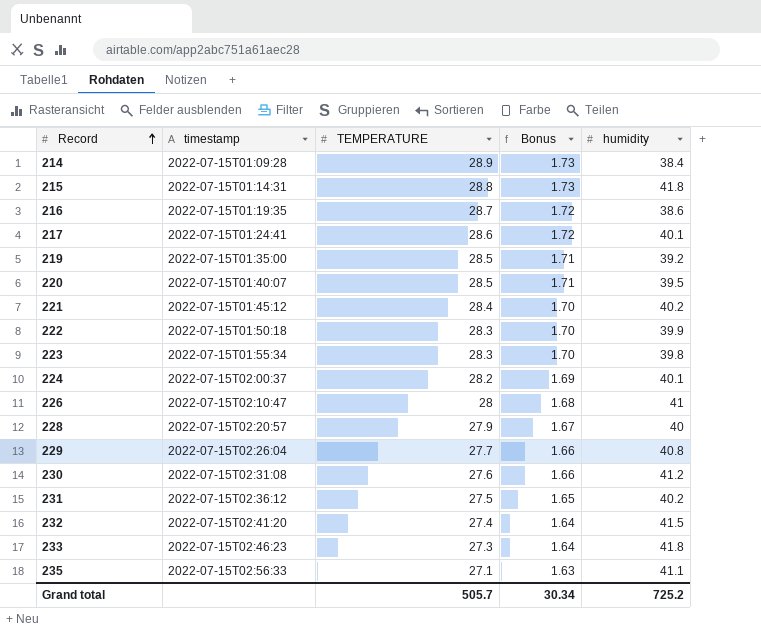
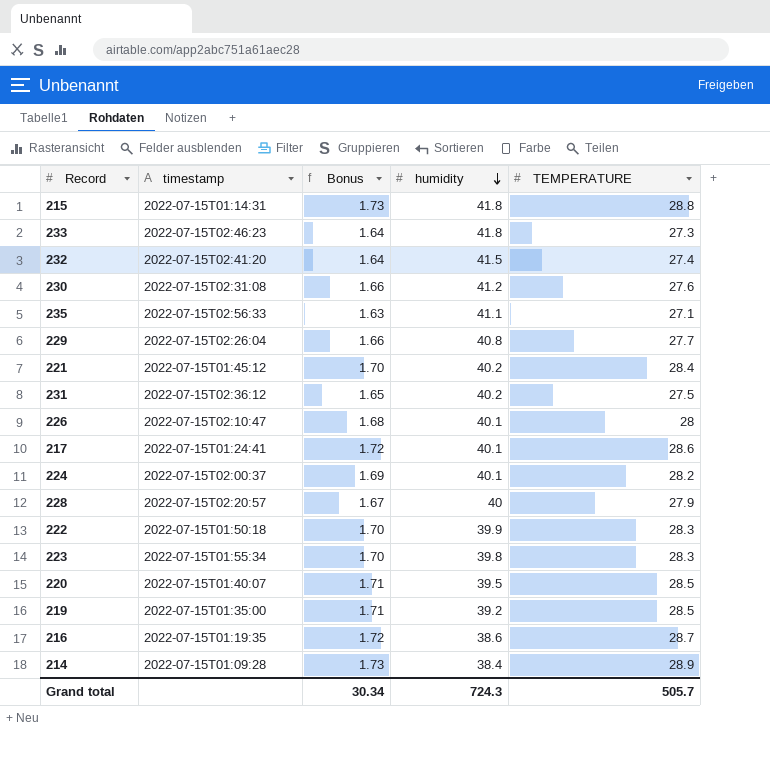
row order: Record ascending -> humidity descending
column TEMPERATURE | position: 3 -> 5
226 | humidity: 41 -> 40.1
Grand total | humidity: 725.2 -> 724.3

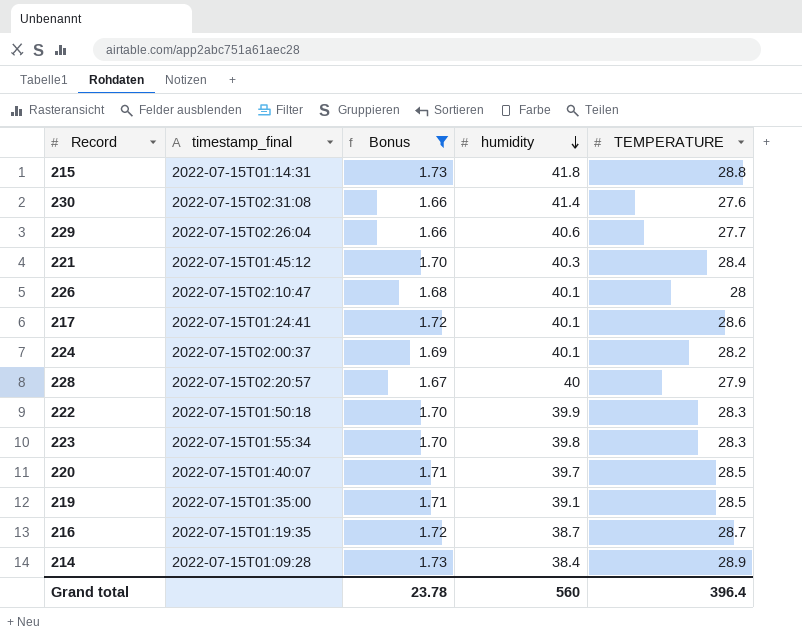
filter: none -> Bonus >= 1.66
column name: timestamp -> timestamp_final
230 | humidity: 41.2 -> 41.4
229 | humidity: 40.8 -> 40.6
221 | humidity: 40.2 -> 40.3
220 | humidity: 39.5 -> 39.7
219 | humidity: 39.2 -> 39.1
216 | humidity: 38.6 -> 38.7
Grand total | Bonus: 30.34 -> 23.78
Grand total | humidity: 724.3 -> 560
Grand total | TEMPERATURE: 505.7 -> 396.4

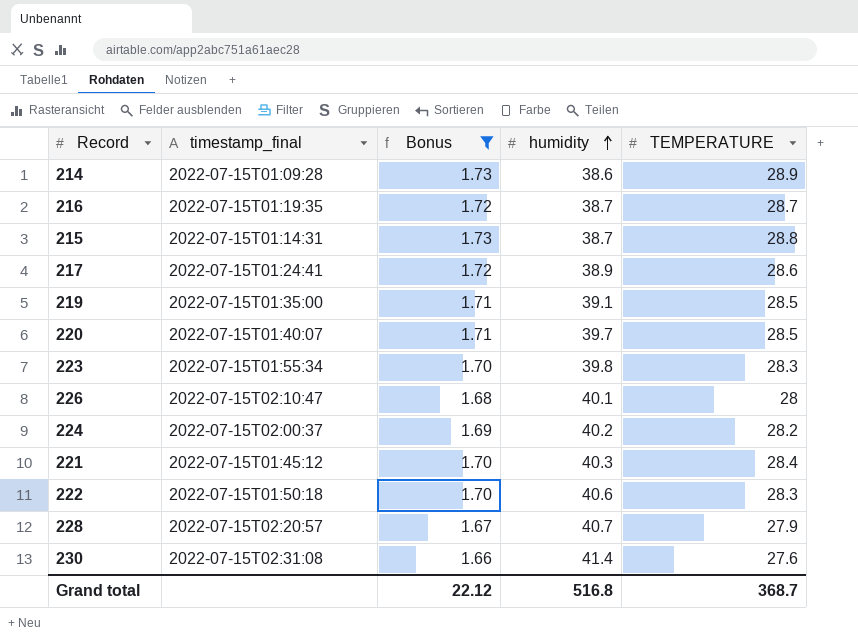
row order: humidity descending -> humidity ascending
row 229: 2022-07-15T02:26:04 | 1.66 | 40.6 | 27.7 -> none
214 | humidity: 38.4 -> 38.6
215 | humidity: 41.8 -> 38.7
217 | humidity: 40.1 -> 38.9
224 | humidity: 40.1 -> 40.2
222 | humidity: 39.9 -> 40.6
228 | humidity: 40 -> 40.7
Grand total | Bonus: 23.78 -> 22.12
Grand total | humidity: 560 -> 516.8
Grand total | TEMPERATURE: 396.4 -> 368.7

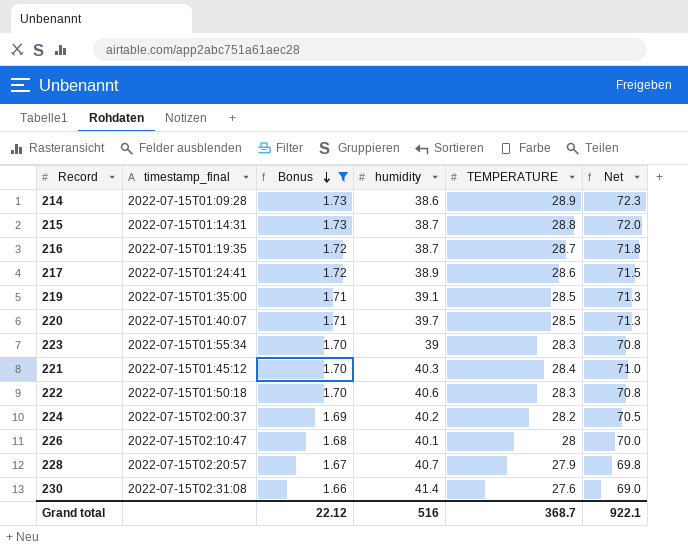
row order: humidity ascending -> Bonus descending
column Net | formula: none -> [TEMPERATURE] * 2.5
223 | humidity: 39.8 -> 39
Grand total | humidity: 516.8 -> 516

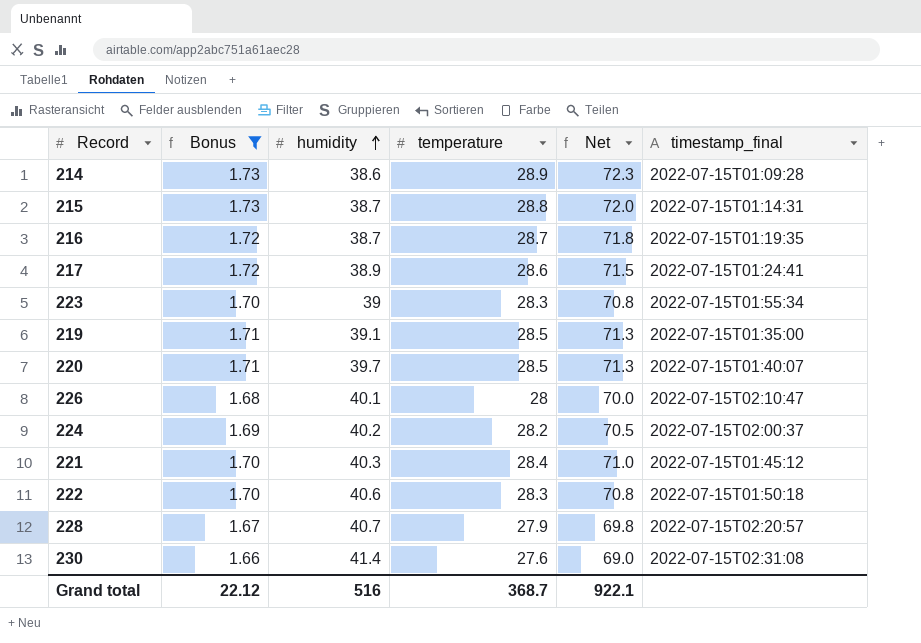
row order: Bonus descending -> humidity ascending
column name: TEMPERATURE -> temperature
column timestamp_final | position: 2 -> 6

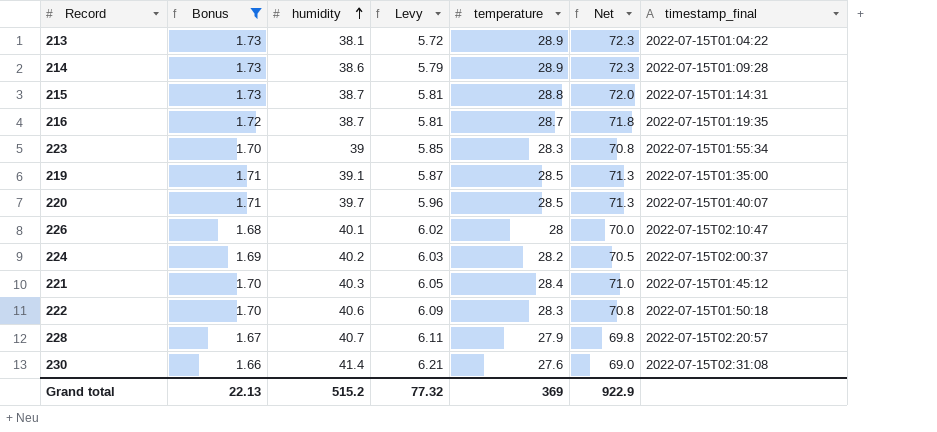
column Levy | formula: none -> [humidity] * 0.15
row 217: 1.72 | 38.9 | 28.6 | 71.5 | 2022-07-15T01:24:41 -> none
row 213: none -> 1.73 | 38.1 | 5.72 | 28.9 | 72.3 | 2022-07-15T01:04:22
Grand total | Bonus: 22.12 -> 22.13
Grand total | humidity: 516 -> 515.2
Grand total | temperature: 368.7 -> 369
Grand total | Net: 922.1 -> 922.9

